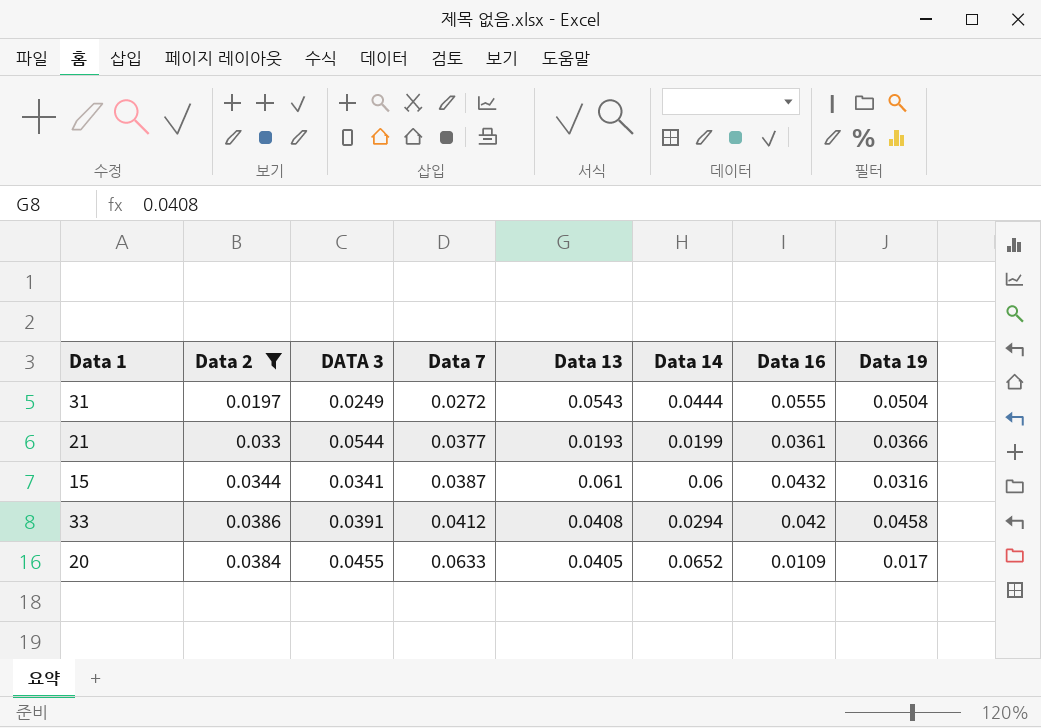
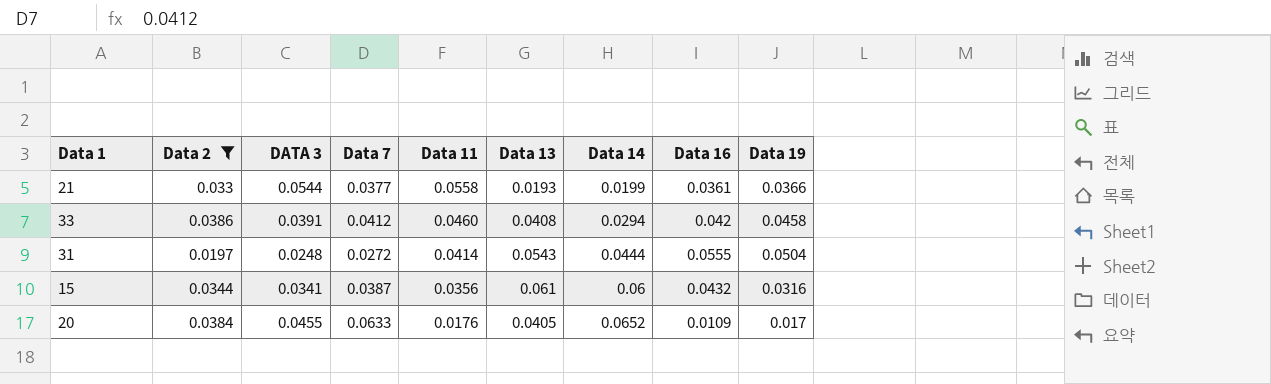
row order: Data 7 ascending -> Data 11 descending
column Data 11 | position: none -> 5
31 | DATA 3: 0.0249 -> 0.0248

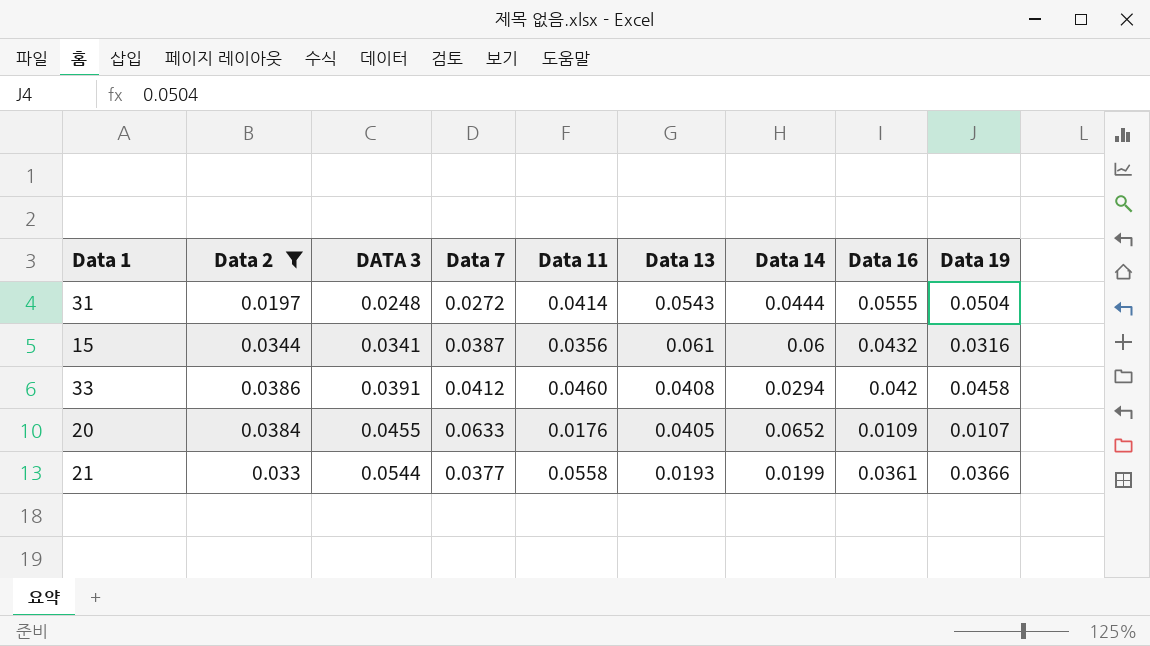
row order: Data 11 descending -> DATA 3 ascending
20 | Data 19: 0.017 -> 0.0107

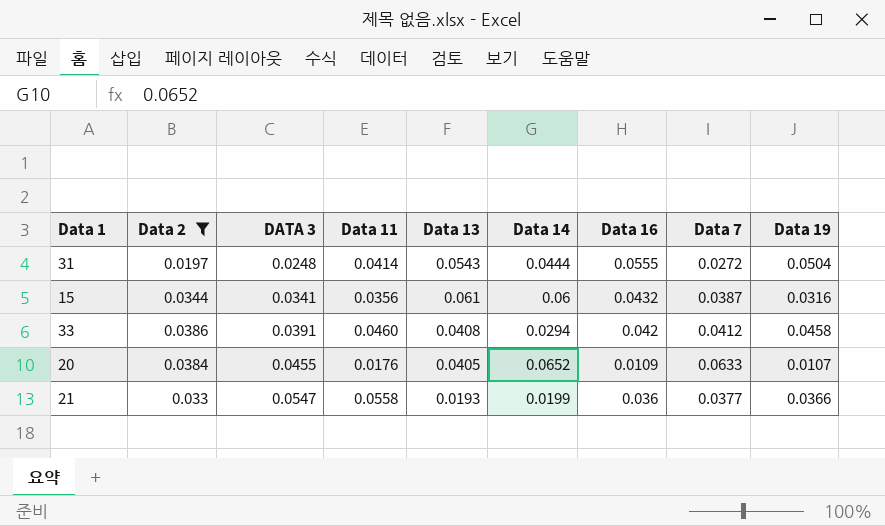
column Data 7 | position: 4 -> 8
21 | DATA 3: 0.0544 -> 0.0547
21 | Data 16: 0.0361 -> 0.036

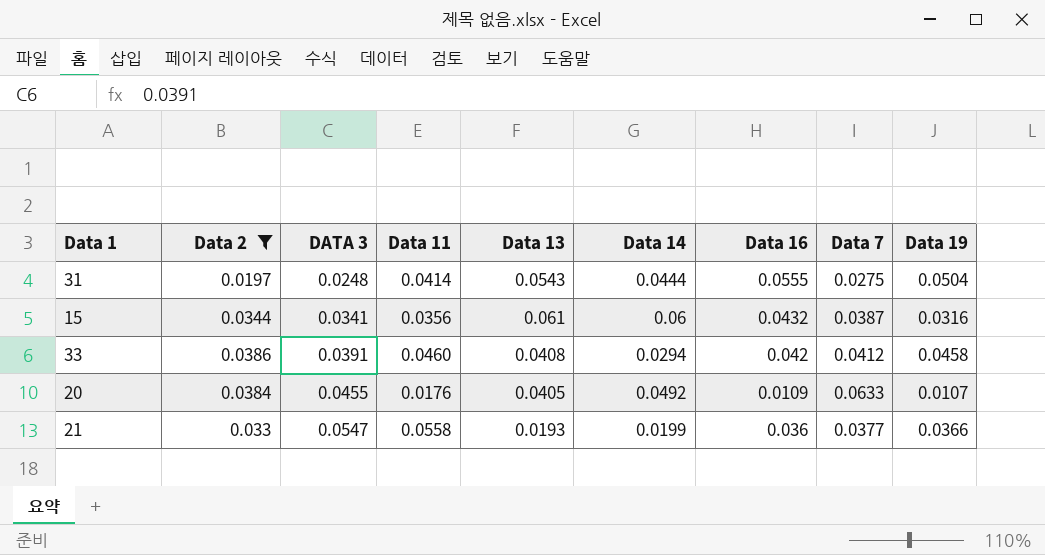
31 | Data 7: 0.0272 -> 0.0275
20 | Data 14: 0.0652 -> 0.0492

